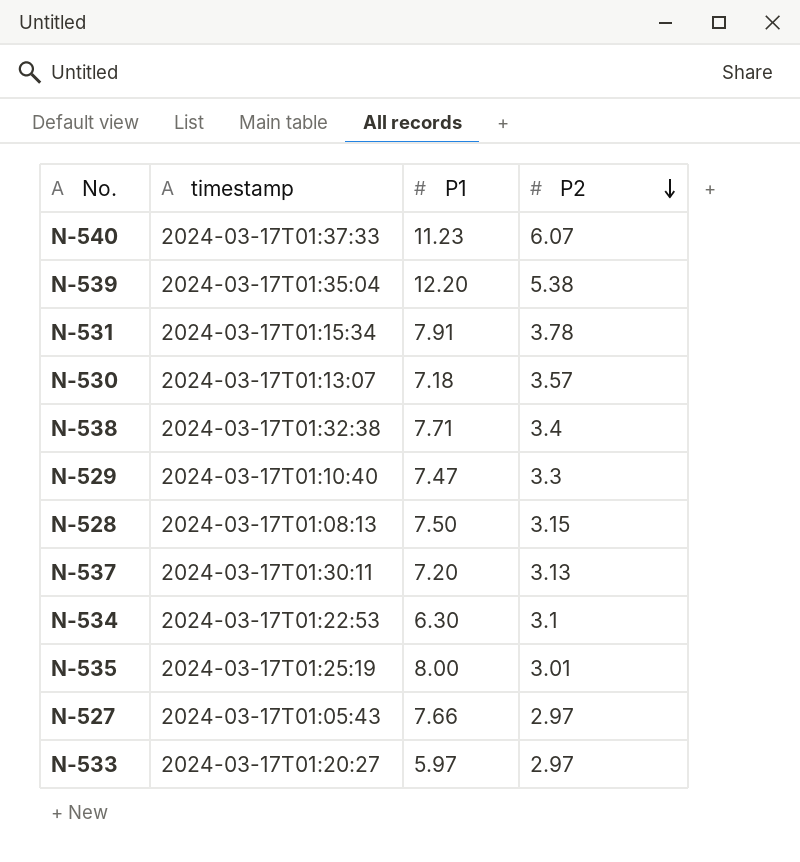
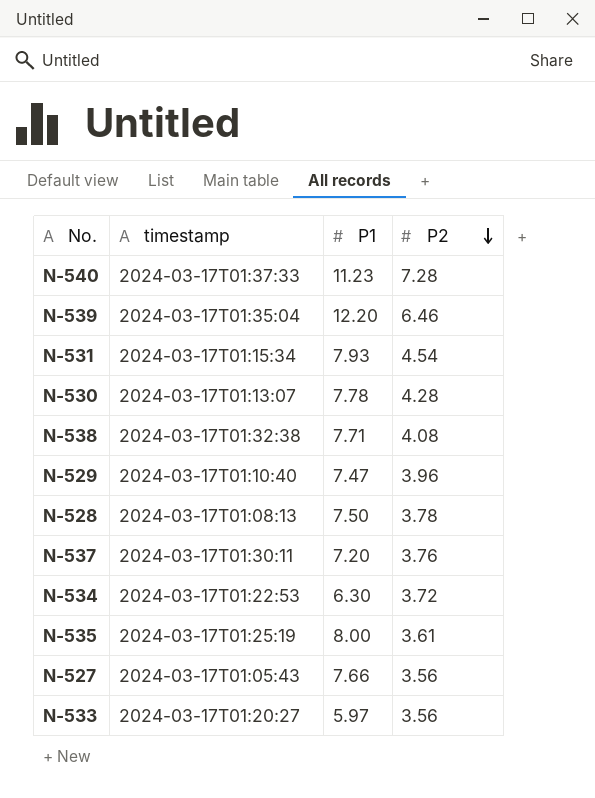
N-540 | P2: 6.07 -> 7.28
N-539 | P2: 5.38 -> 6.46
N-531 | P1: 7.91 -> 7.93
N-531 | P2: 3.78 -> 4.54
N-530 | P1: 7.18 -> 7.78
N-530 | P2: 3.57 -> 4.28
N-538 | P2: 3.4 -> 4.08
N-529 | P2: 3.3 -> 3.96
N-528 | P2: 3.15 -> 3.78
N-537 | P2: 3.13 -> 3.76
N-534 | P2: 3.1 -> 3.72
N-535 | P2: 3.01 -> 3.61
N-527 | P2: 2.97 -> 3.56
N-533 | P2: 2.97 -> 3.56

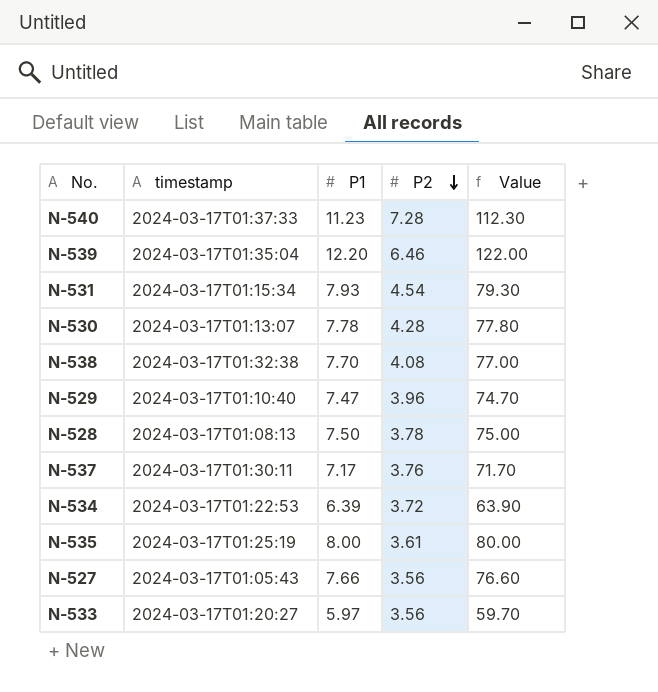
column Value | formula: none -> [P1] * 10
N-538 | P1: 7.71 -> 7.70
N-537 | P1: 7.20 -> 7.17
N-534 | P1: 6.30 -> 6.39

